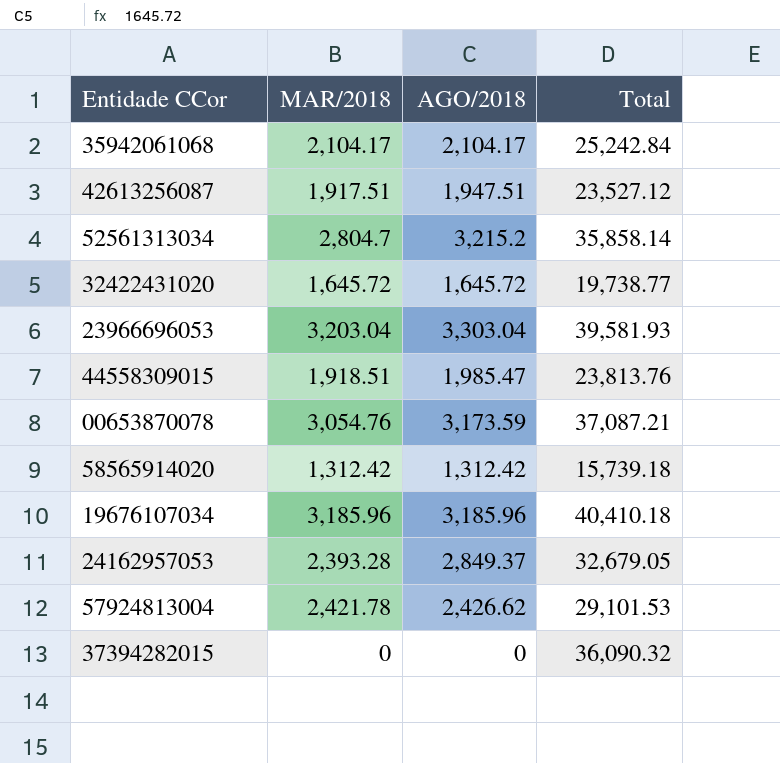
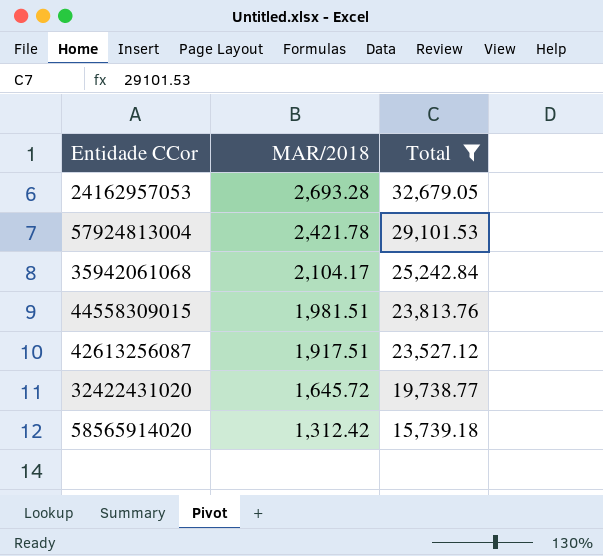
filter: none -> Total <= 32,679.05
row order: none -> MAR/2018 descending
column AGO/2018 | position: 3 -> none
24162957053 | MAR/2018: 2,393.28 -> 2,693.28
44558309015 | MAR/2018: 1,918.51 -> 1,981.51

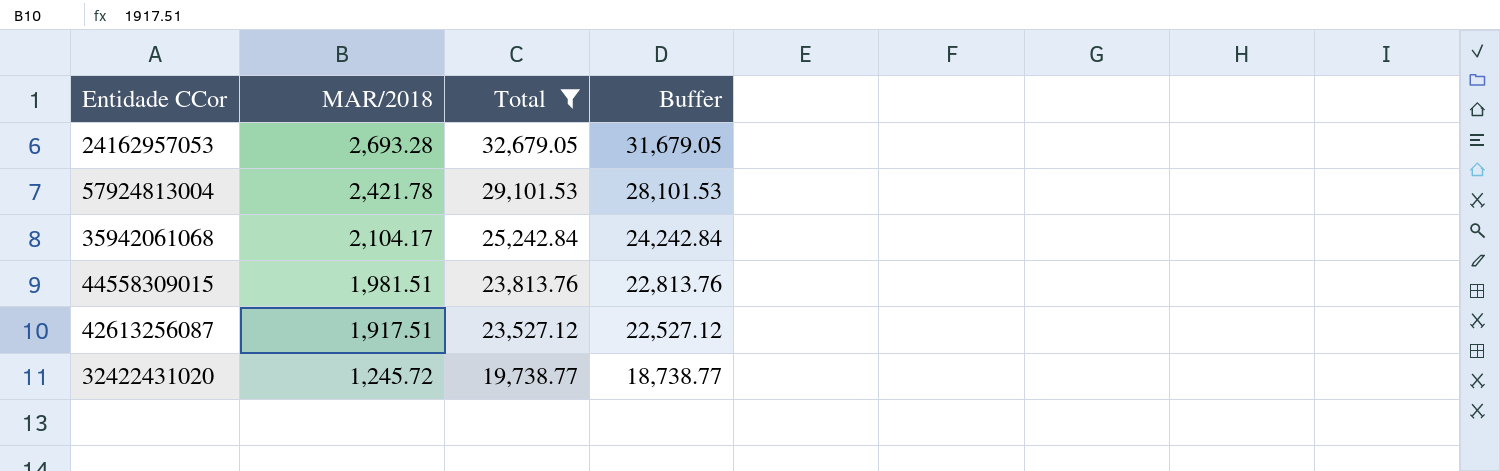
column Buffer | formula: none -> [Total] - 1000
row 58565914020: 1,312.42 | 15,739.18 -> none
32422431020 | MAR/2018: 1,645.72 -> 1,245.72

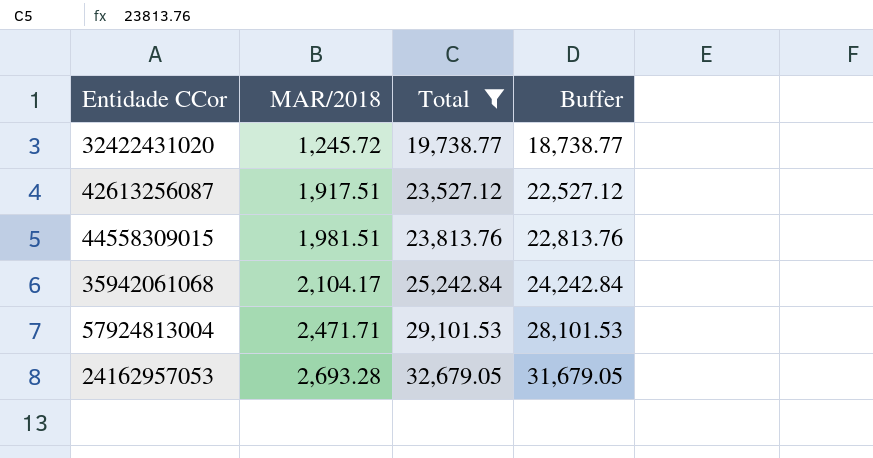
row order: MAR/2018 descending -> MAR/2018 ascending
57924813004 | MAR/2018: 2,421.78 -> 2,471.71

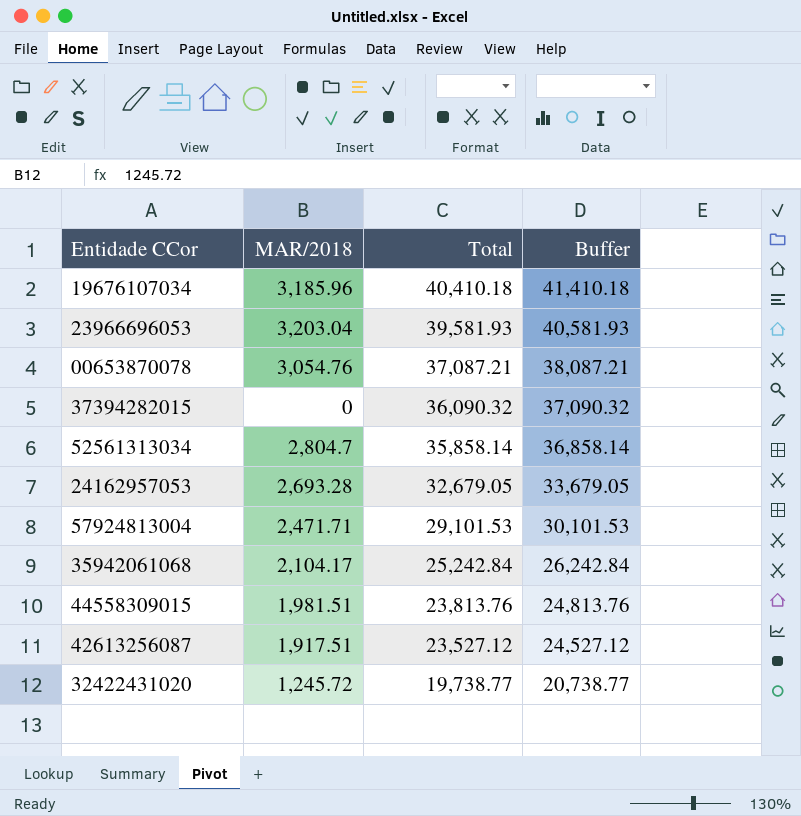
filter: Total <= 32,679.05 -> none
row order: MAR/2018 ascending -> Total descending
column Buffer | formula: [Total] - 1000 -> [Total] + 1000

